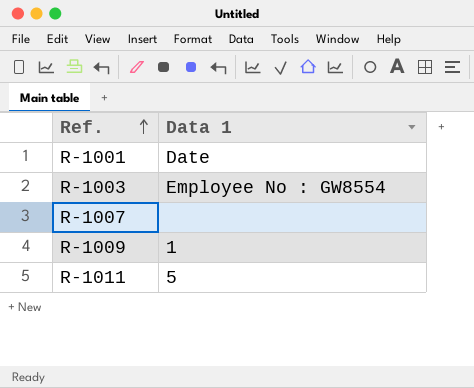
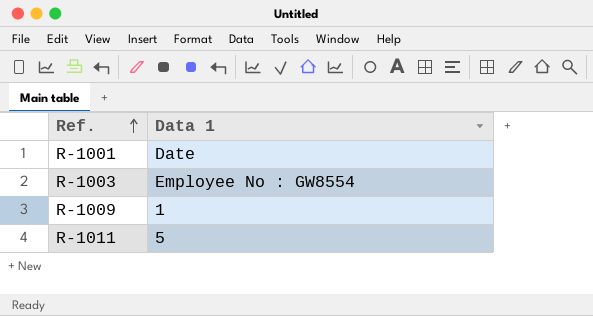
row R-1007: none -> none

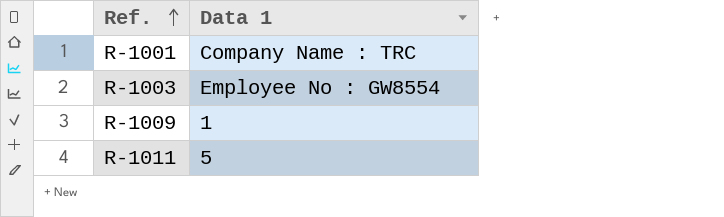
R-1001 | Data 1: Date -> Company Name : TRC

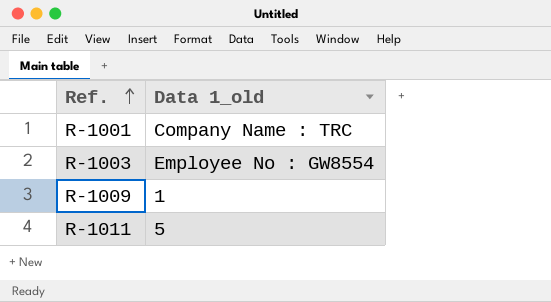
column name: Data 1 -> Data 1_old

